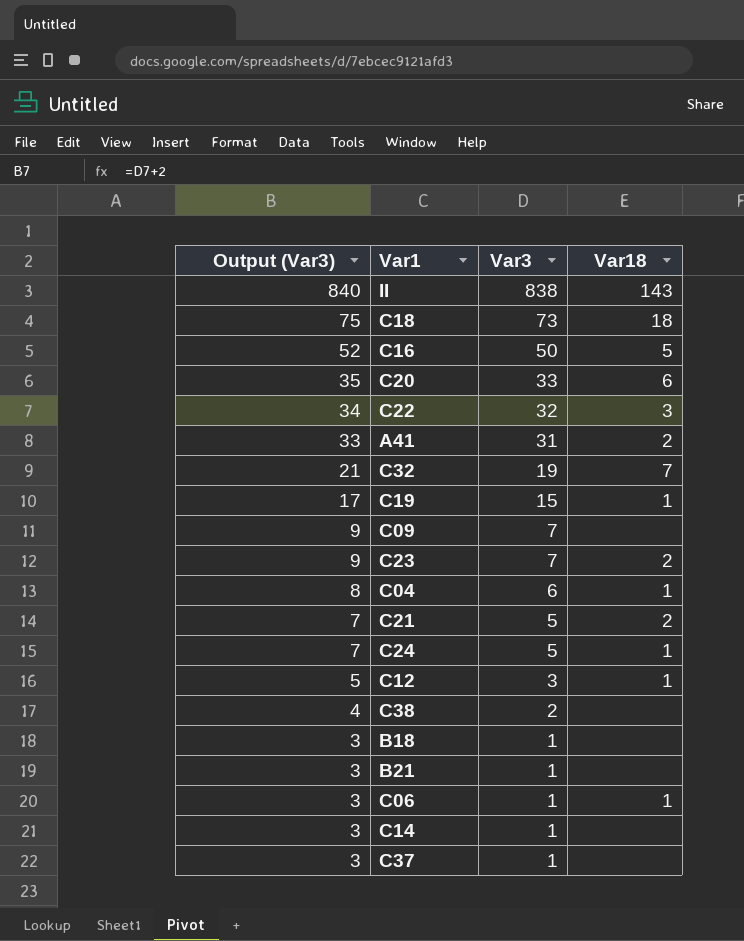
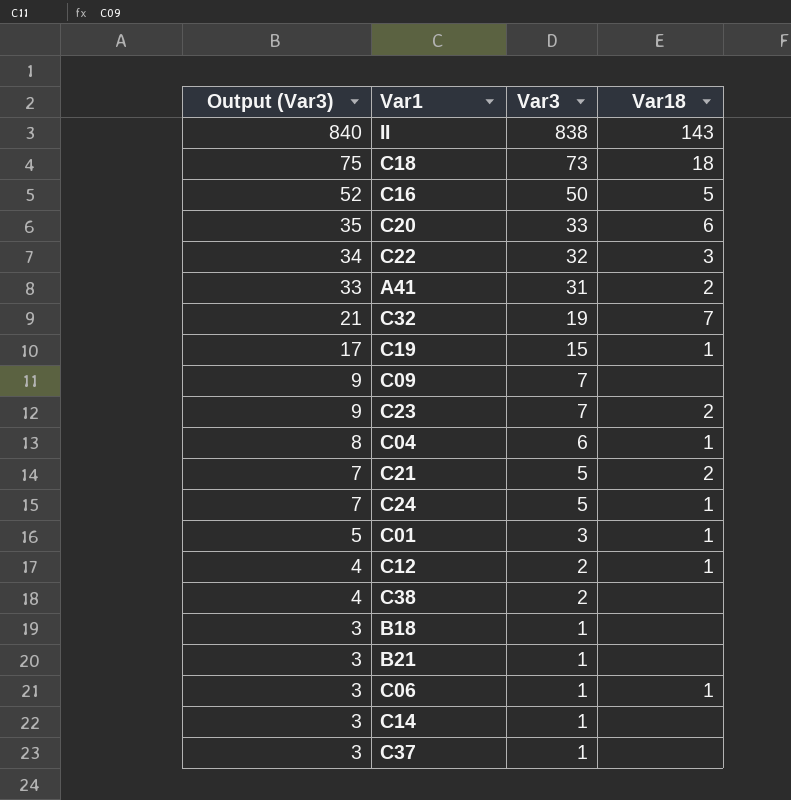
row C01: none -> 5 | 3 | 1
C12 | Output (Var3): 5 -> 4
C12 | Var3: 3 -> 2

